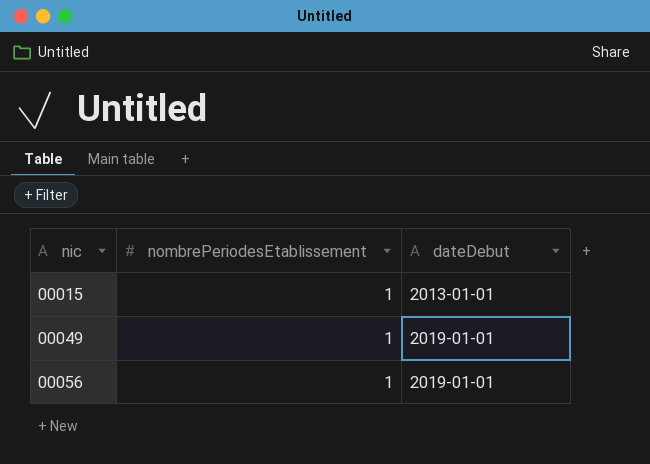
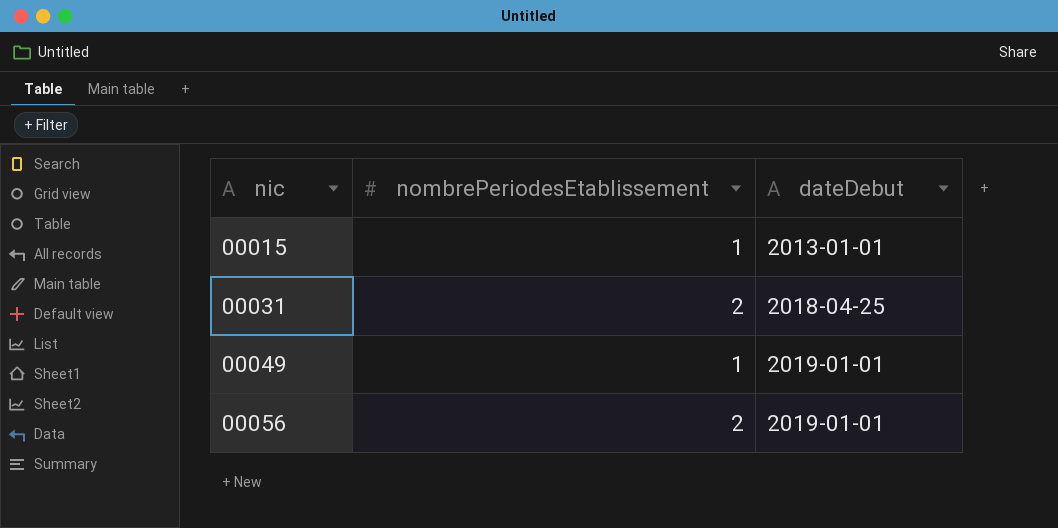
row 00031: none -> 2 | 2018-04-25
00056 | nombrePeriodesEtablissement: 1 -> 2

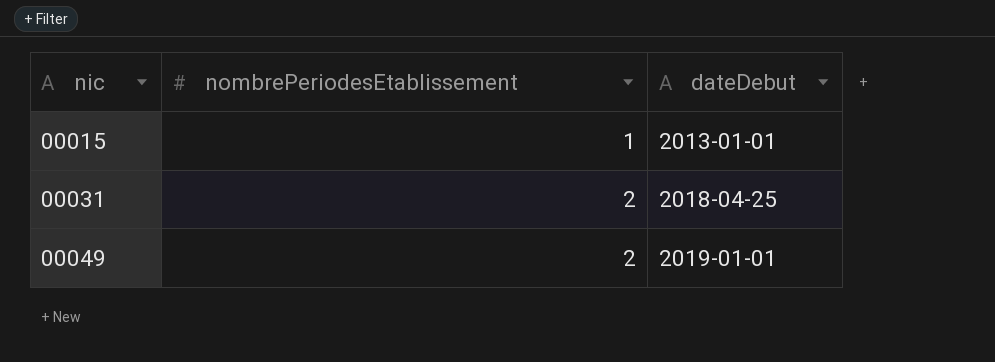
row 00056: 2 | 2019-01-01 -> none
00049 | nombrePeriodesEtablissement: 1 -> 2

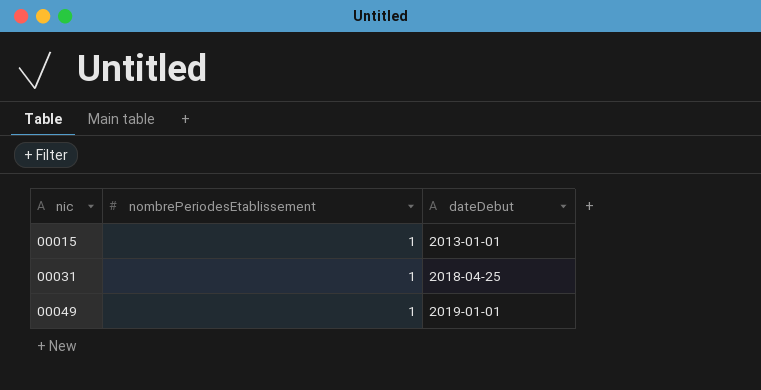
00031 | nombrePeriodesEtablissement: 2 -> 1
00049 | nombrePeriodesEtablissement: 2 -> 1

